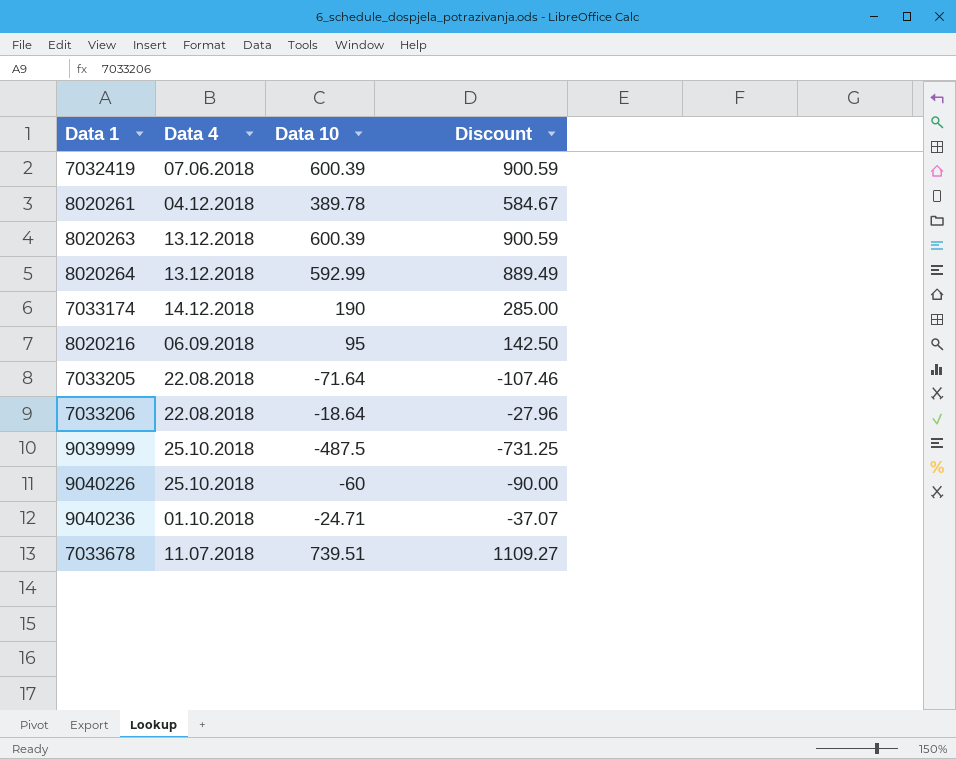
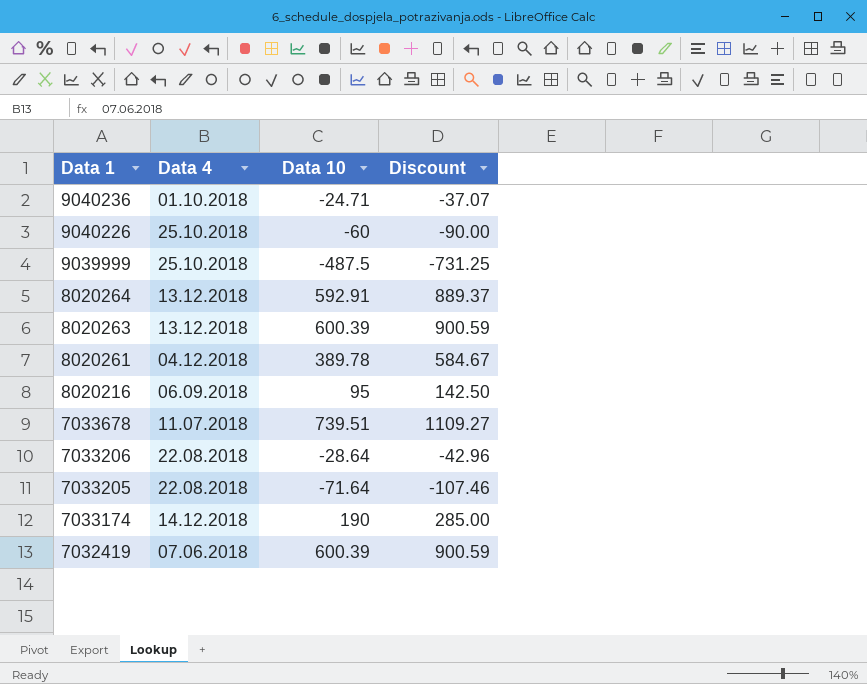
row order: none -> Data 1 descending
8020264 | Data 10: 592.99 -> 592.91
8020264 | Discount: 889.49 -> 889.37
7033206 | Data 10: -18.64 -> -28.64
7033206 | Discount: -27.96 -> -42.96

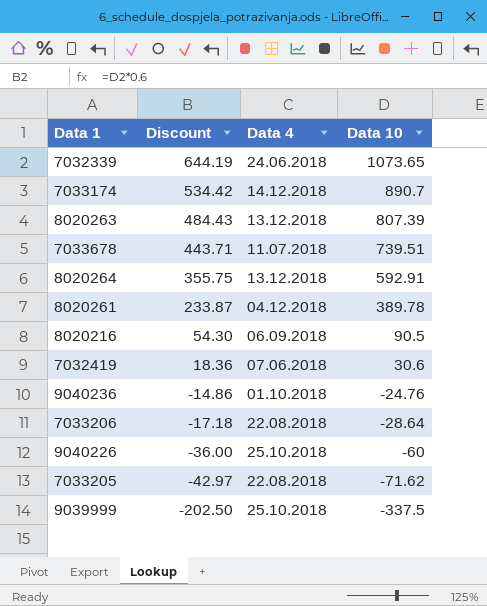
row order: Data 1 descending -> Discount descending
column Discount | formula: [Data 10] * 1.5 -> [Data 10] * 0.6
column Discount | position: 4 -> 2
row 7032339: none -> 644.19 | 24.06.2018 | 1073.65
7033174 | Data 10: 190 -> 890.7
8020263 | Data 10: 600.39 -> 807.39
8020216 | Data 10: 95 -> 90.5
7032419 | Data 10: 600.39 -> 30.6
9040236 | Data 10: -24.71 -> -24.76
7033205 | Data 10: -71.64 -> -71.62
9039999 | Data 10: -487.5 -> -337.5

